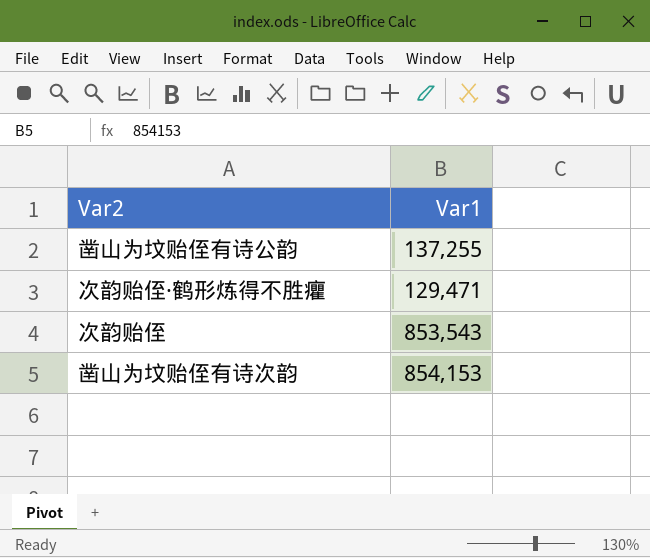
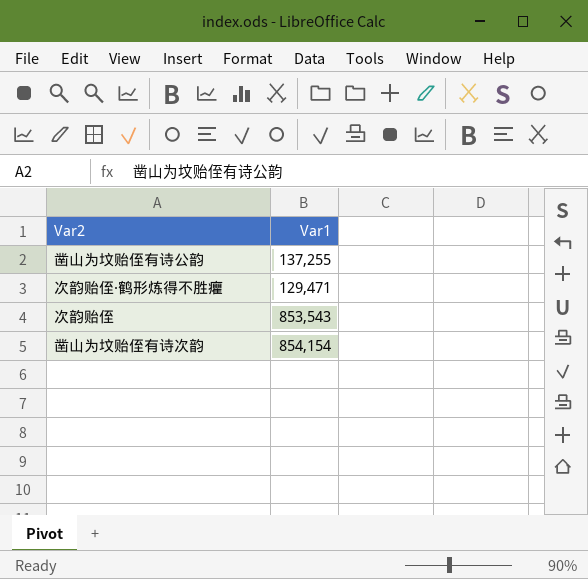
凿山为坟贻侄有诗次韵 | Var1: 854,153 -> 854,154

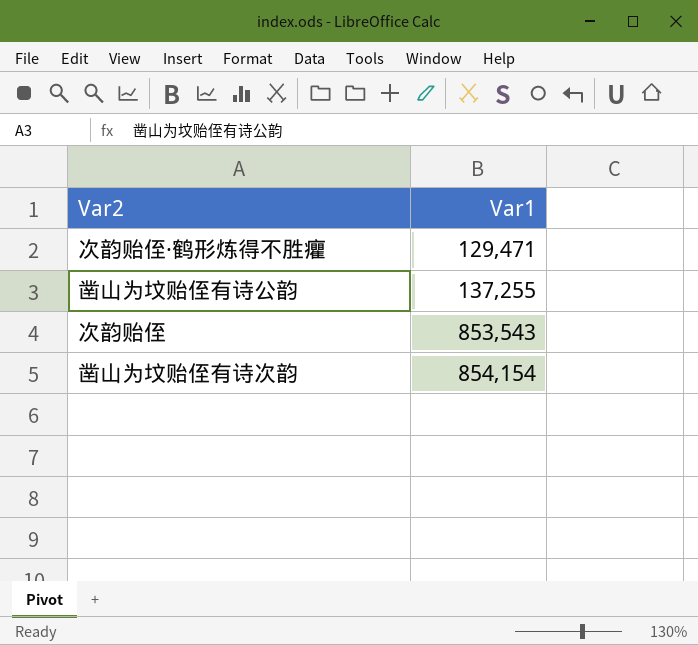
row order: none -> Var1 ascending

